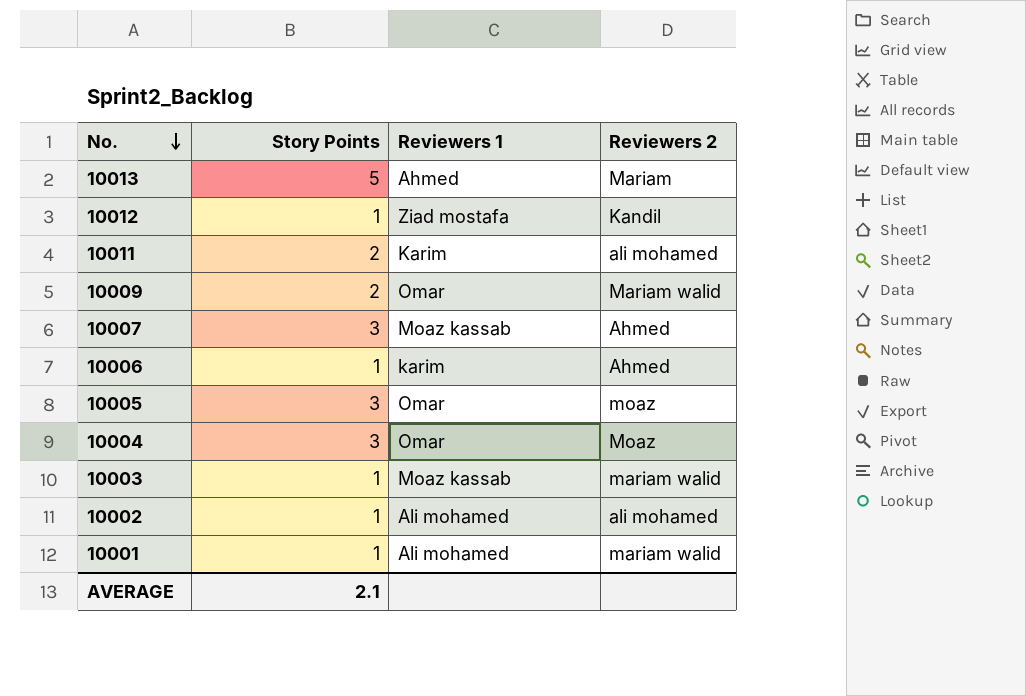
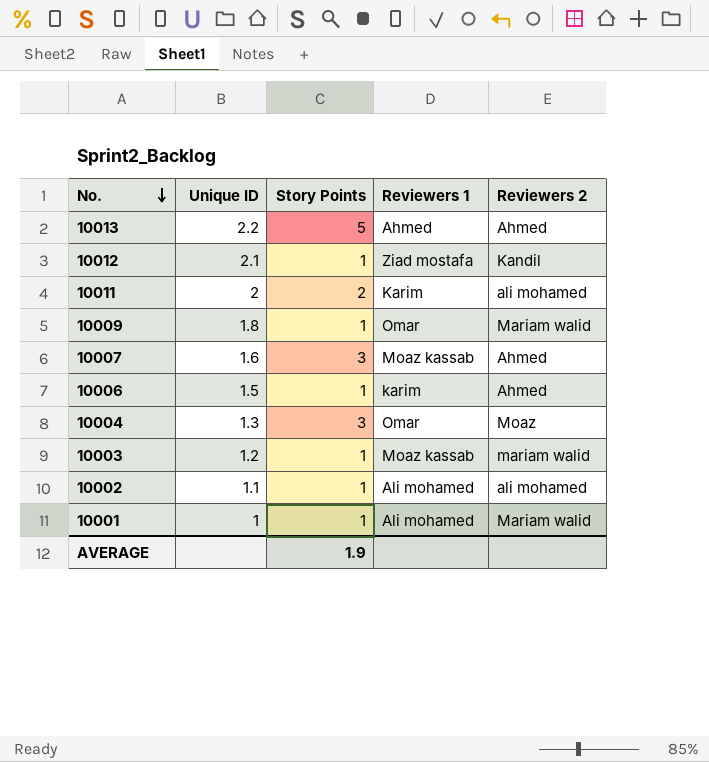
column Unique ID | position: none -> 2
row 10005: 3 | Omar | moaz -> none
10013 | Reviewers 2: Mariam -> Ahmed
10009 | Story Points: 2 -> 1
10001 | Reviewers 2: mariam walid -> Mariam walid
AVERAGE | Story Points: 2.1 -> 1.9

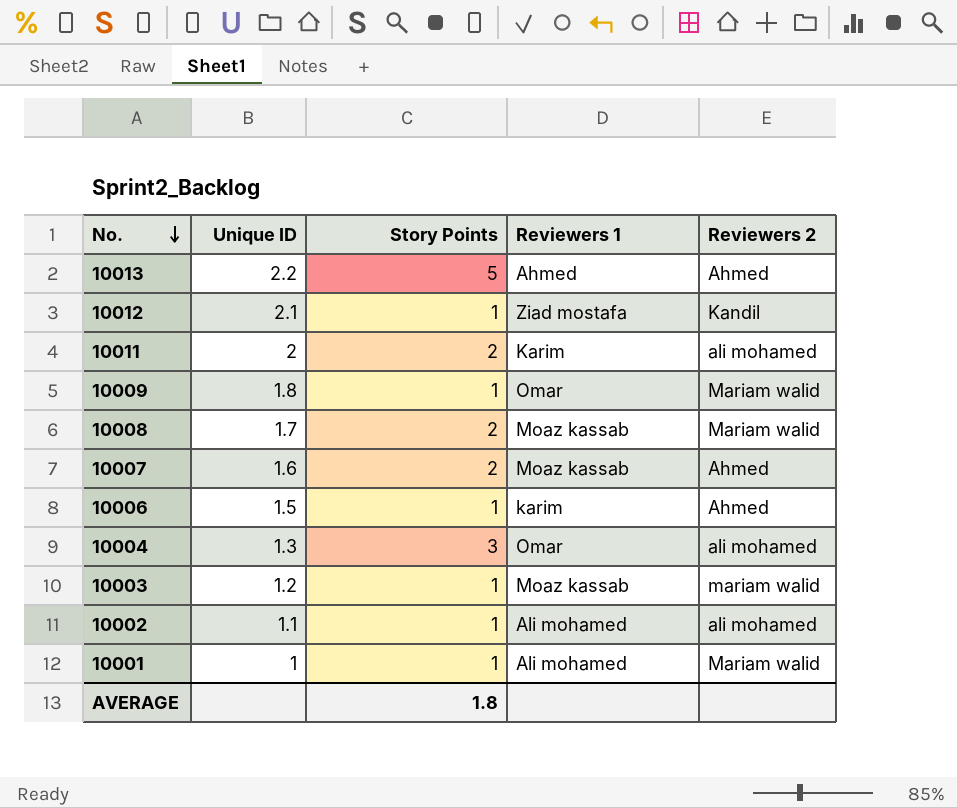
row 10008: none -> 1.7 | 2 | Moaz kassab | Mariam walid
10007 | Story Points: 3 -> 2
10004 | Reviewers 2: Moaz -> ali mohamed
AVERAGE | Story Points: 1.9 -> 1.8

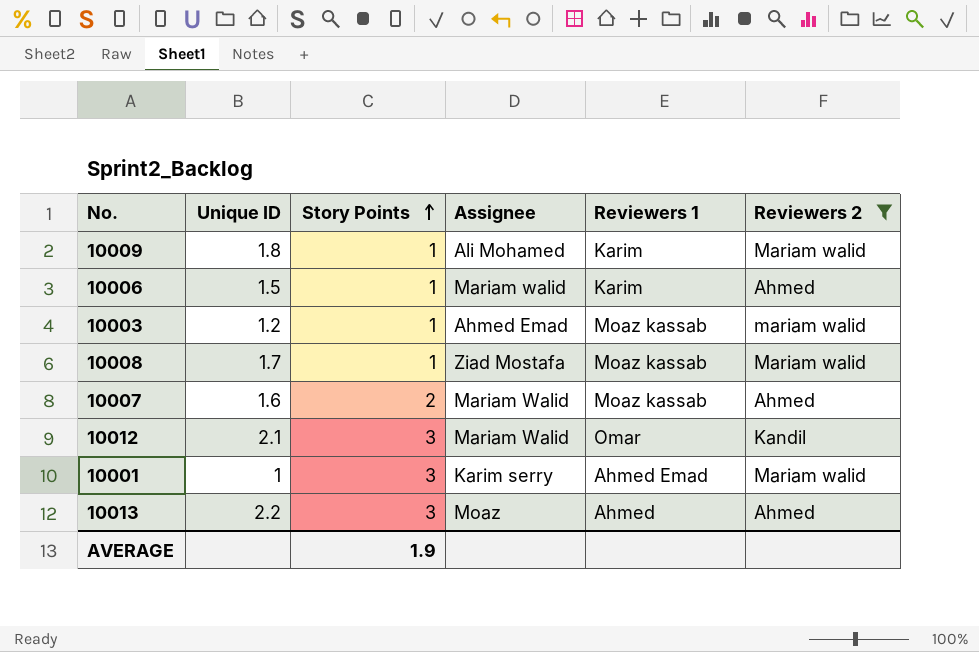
filter: none -> Reviewers 2 != ali mohamed
row order: No. descending -> Story Points ascending
column Assignee | position: none -> 4
10009 | Reviewers 1: Omar -> Karim
10006 | Reviewers 1: karim -> Karim
10008 | Story Points: 2 -> 1
10012 | Story Points: 1 -> 3
10012 | Reviewers 1: Ziad mostafa -> Omar
10001 | Story Points: 1 -> 3
10001 | Reviewers 1: Ali mohamed -> Ahmed Emad
10013 | Story Points: 5 -> 3
AVERAGE | Story Points: 1.8 -> 1.9

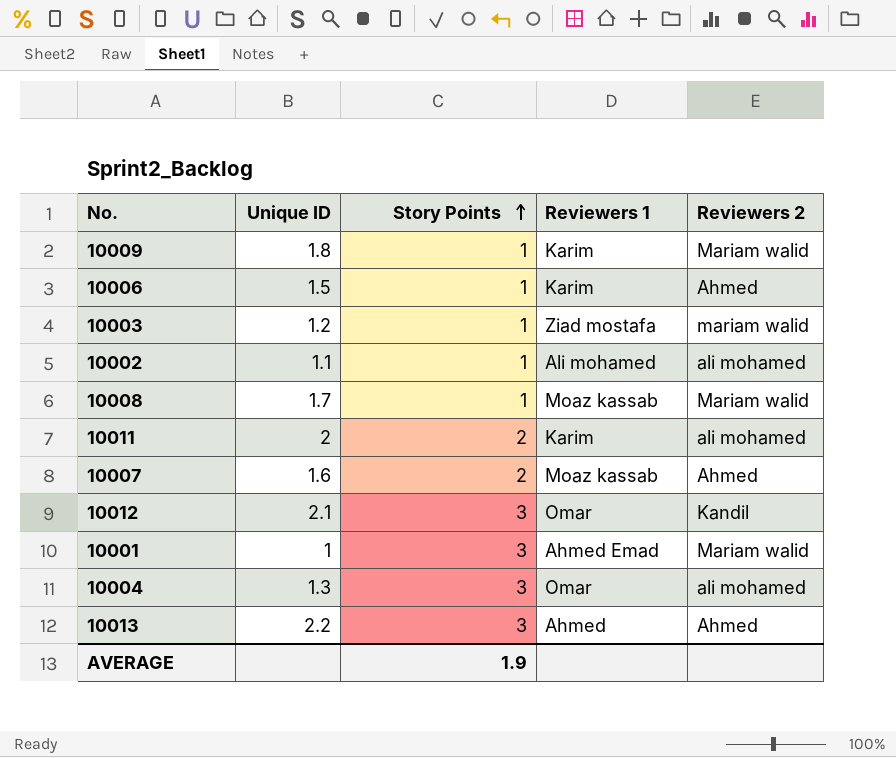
filter: Reviewers 2 != ali mohamed -> none
column Assignee | position: 4 -> none
10003 | Reviewers 1: Moaz kassab -> Ziad mostafa

